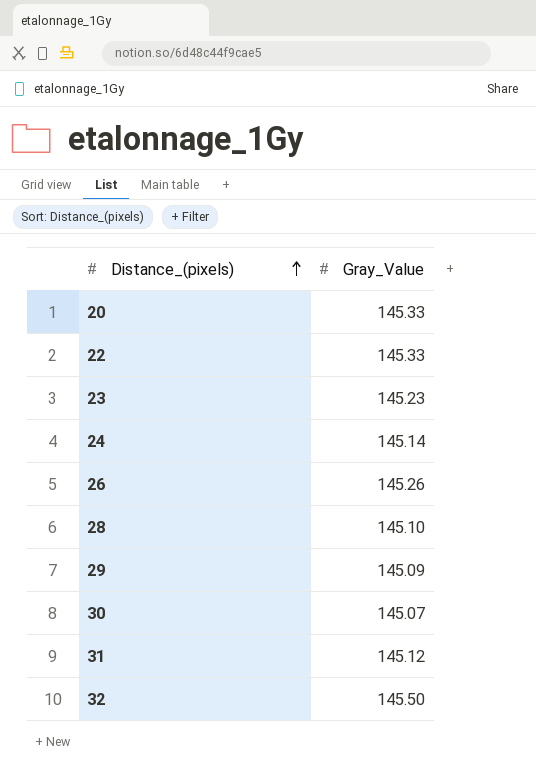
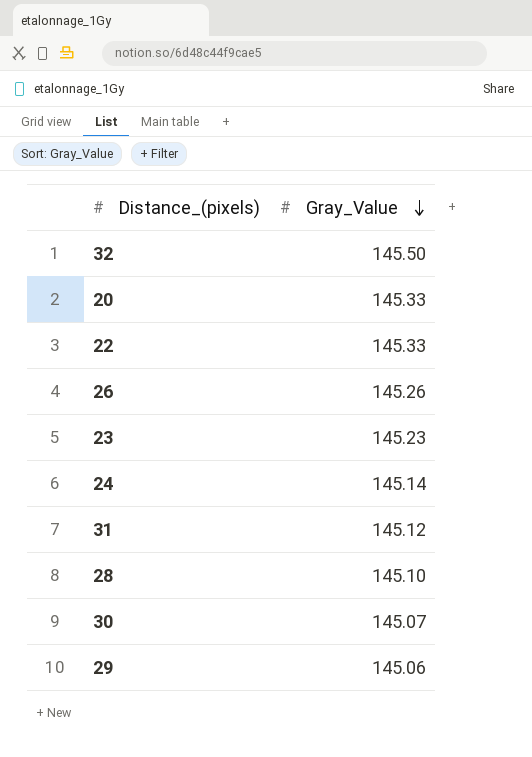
row order: Distance_(pixels) ascending -> Gray_Value descending
29 | Gray_Value: 145.09 -> 145.06

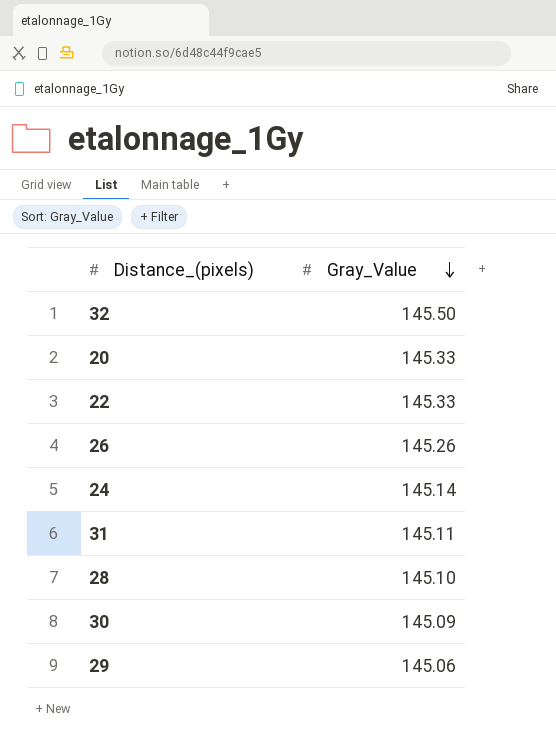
row 23: 145.23 -> none
31 | Gray_Value: 145.12 -> 145.11
30 | Gray_Value: 145.07 -> 145.09

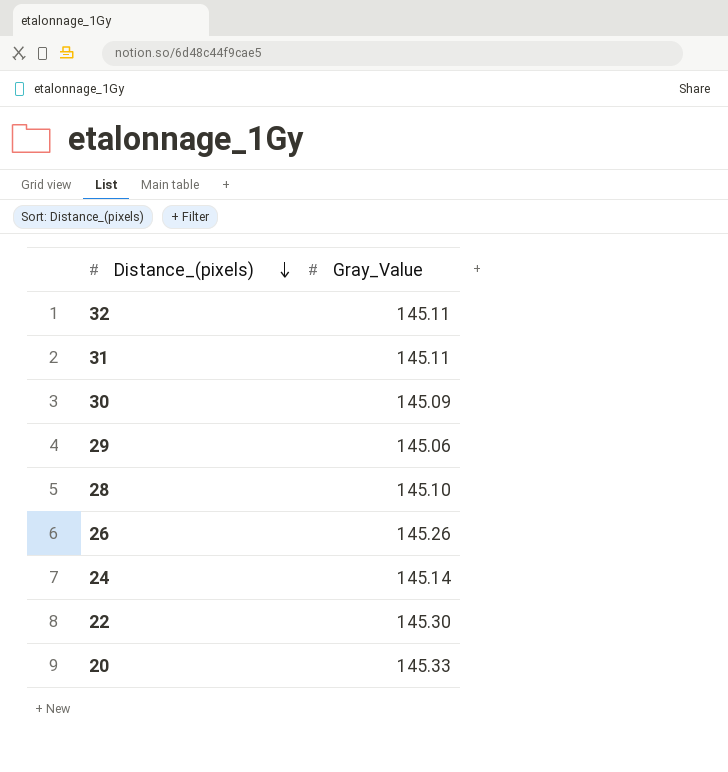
row order: Gray_Value descending -> Distance_(pixels) descending
32 | Gray_Value: 145.50 -> 145.11
22 | Gray_Value: 145.33 -> 145.30

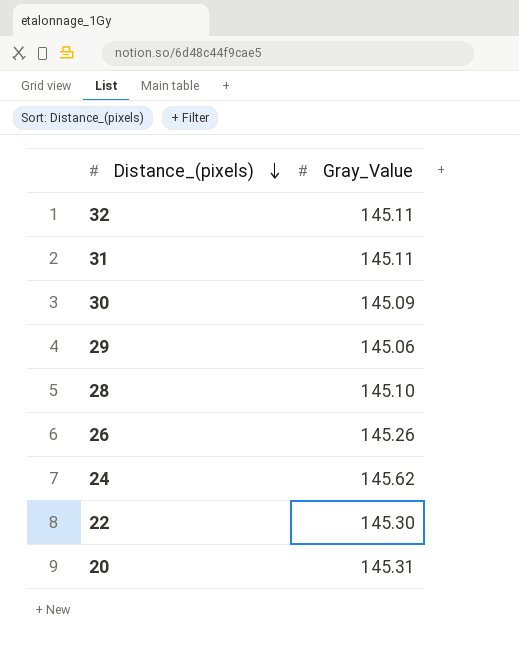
24 | Gray_Value: 145.14 -> 145.62
20 | Gray_Value: 145.33 -> 145.31

